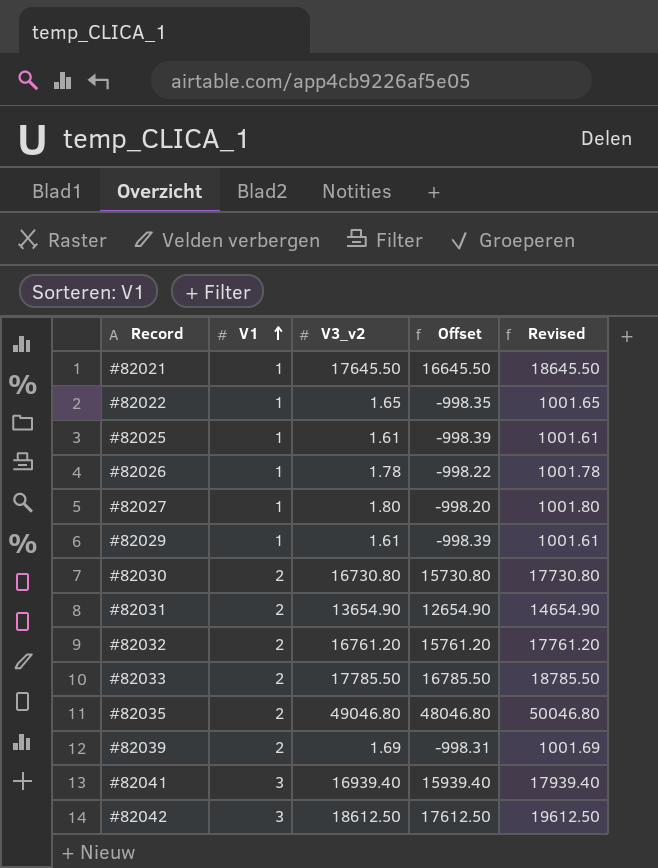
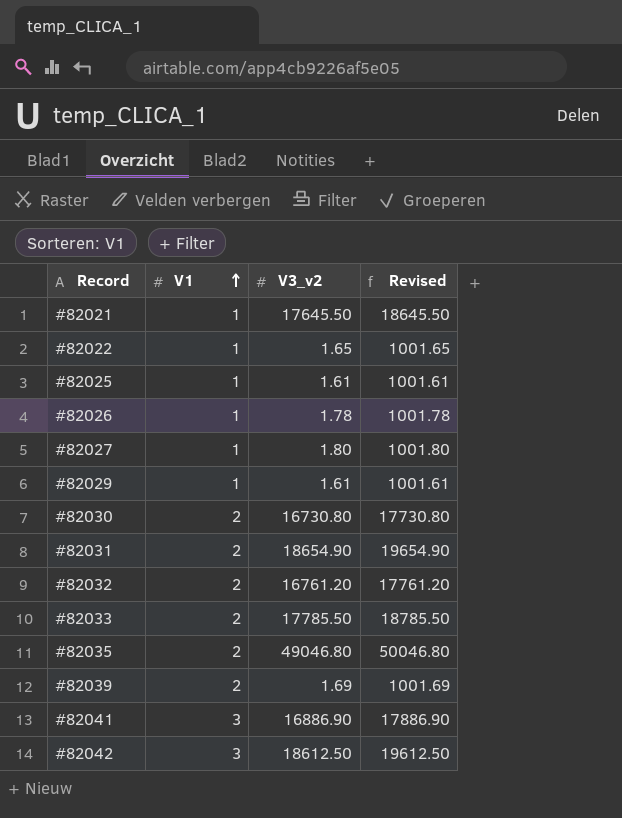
column Offset | formula: [V3_v2] - 1000 -> none
#82031 | V3_v2: 13654.90 -> 18654.90
#82031 | Revised: 14654.90 -> 19654.90
#82041 | V3_v2: 16939.40 -> 16886.90
#82041 | Revised: 17939.40 -> 17886.90

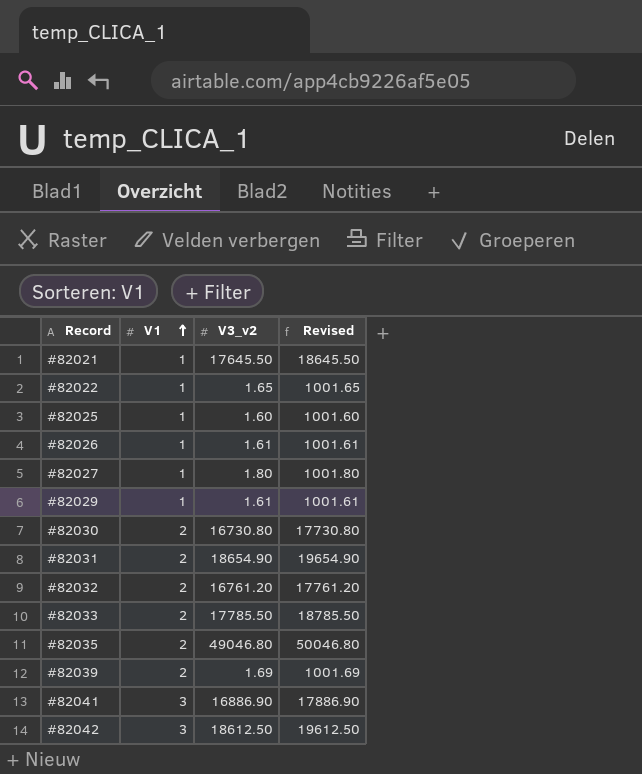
#82025 | V3_v2: 1.61 -> 1.60
#82025 | Revised: 1001.61 -> 1001.60
#82026 | V3_v2: 1.78 -> 1.61
#82026 | Revised: 1001.78 -> 1001.61

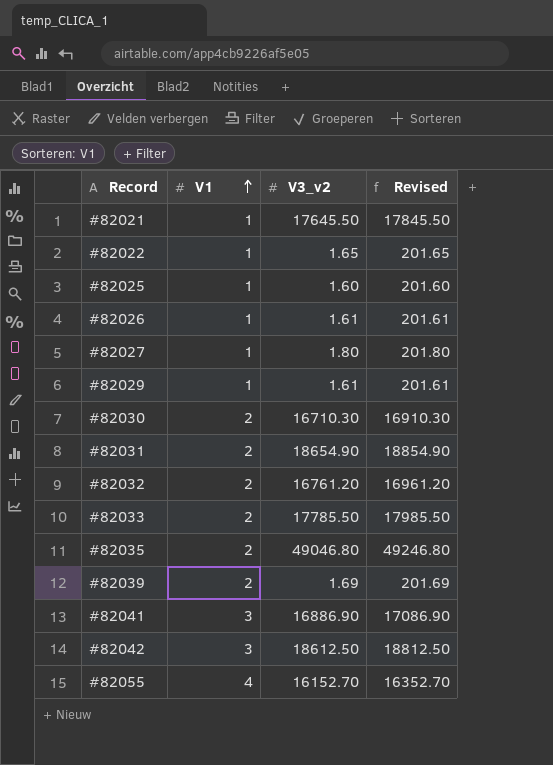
column Revised | formula: [V3_v2] + 1000 -> [V3_v2] + 200
#82030 | V3_v2: 16730.80 -> 16710.30
row #82055: none -> 4 | 16152.70 | 16352.70

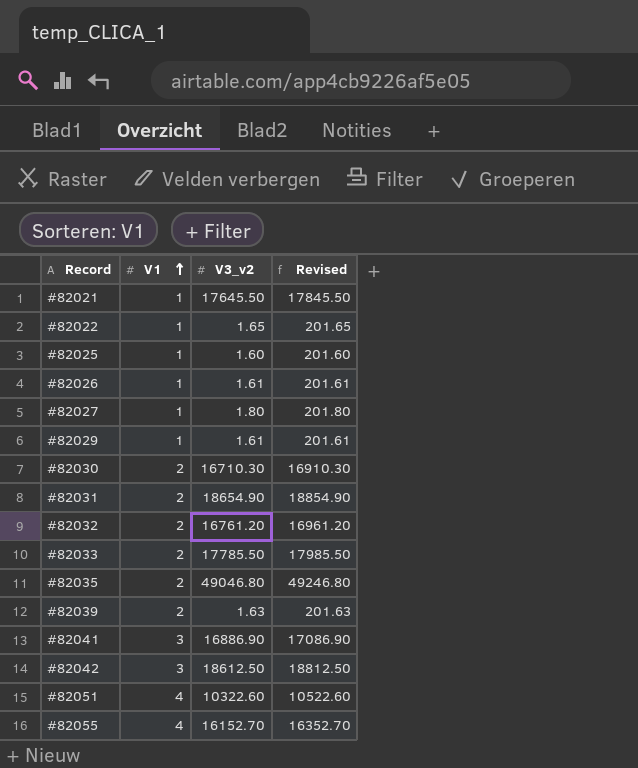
#82039 | V3_v2: 1.69 -> 1.63
#82039 | Revised: 201.69 -> 201.63
row #82051: none -> 4 | 10322.60 | 10522.60

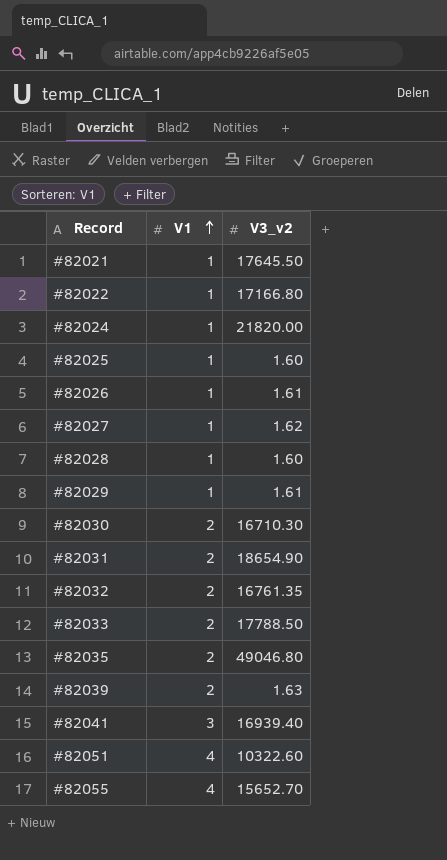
column Revised | formula: [V3_v2] + 200 -> none
row #82042: 3 | 18612.50 | 18812.50 -> none
#82022 | V3_v2: 1.65 -> 17166.80
row #82024: none -> 1 | 21820.00
#82027 | V3_v2: 1.80 -> 1.62
row #82028: none -> 1 | 1.60
#82032 | V3_v2: 16761.20 -> 16761.35
#82033 | V3_v2: 17785.50 -> 17788.50
#82041 | V3_v2: 16886.90 -> 16939.40
#82055 | V3_v2: 16152.70 -> 15652.70

